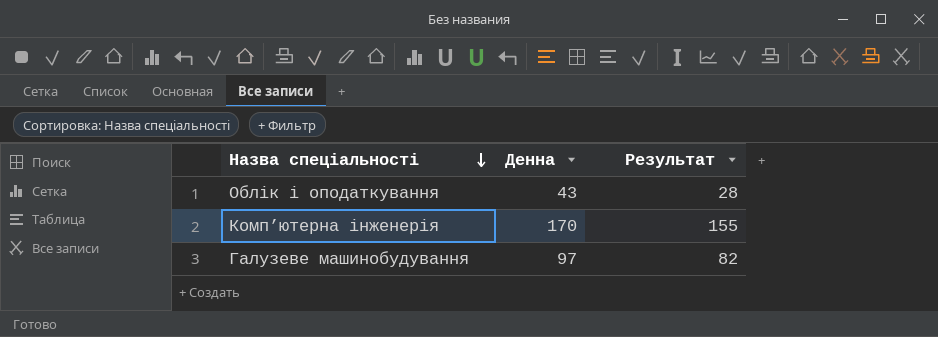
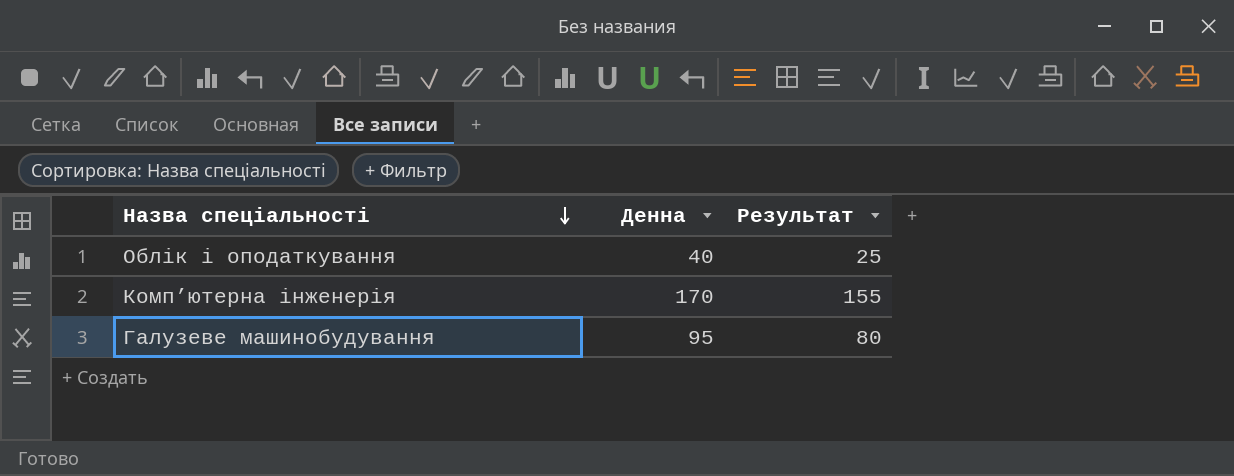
Облік і оподаткування | Денна: 43 -> 40
Облік і оподаткування | Результат: 28 -> 25
Галузеве машинобудування | Денна: 97 -> 95
Галузеве машинобудування | Результат: 82 -> 80

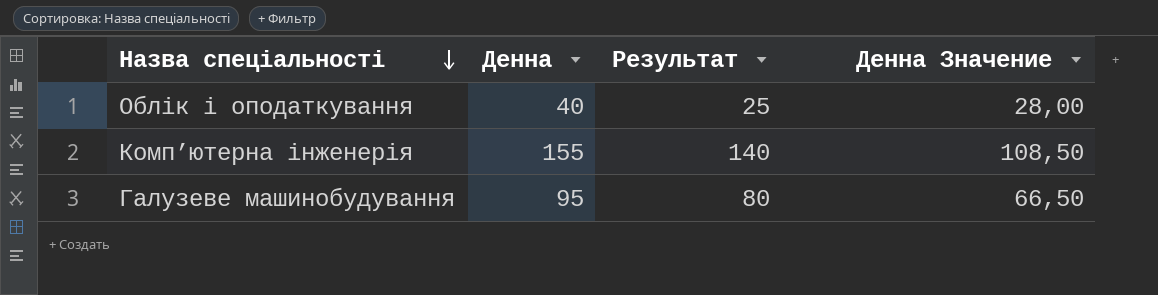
column Денна Значение | formula: none -> [Денна] * 0,7
Комп’ютерна інженерія | Денна: 170 -> 155
Комп’ютерна інженерія | Результат: 155 -> 140

